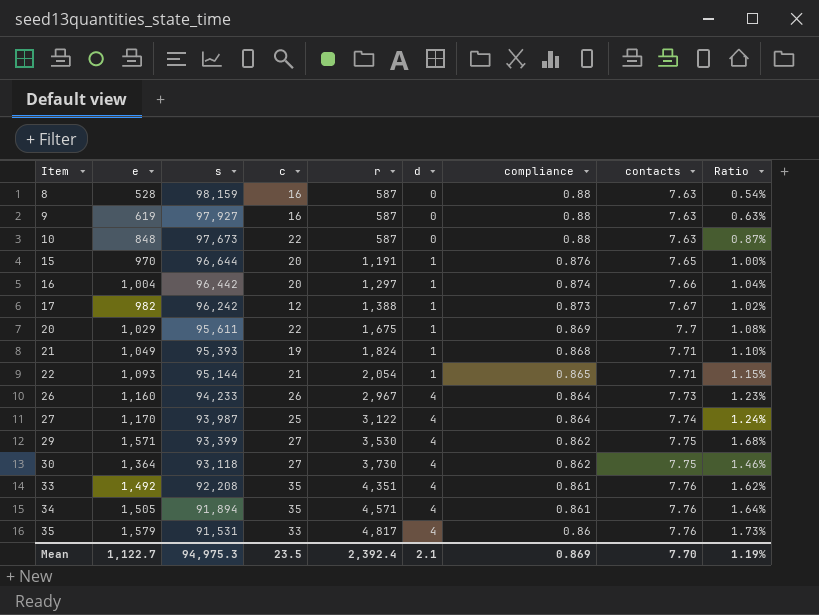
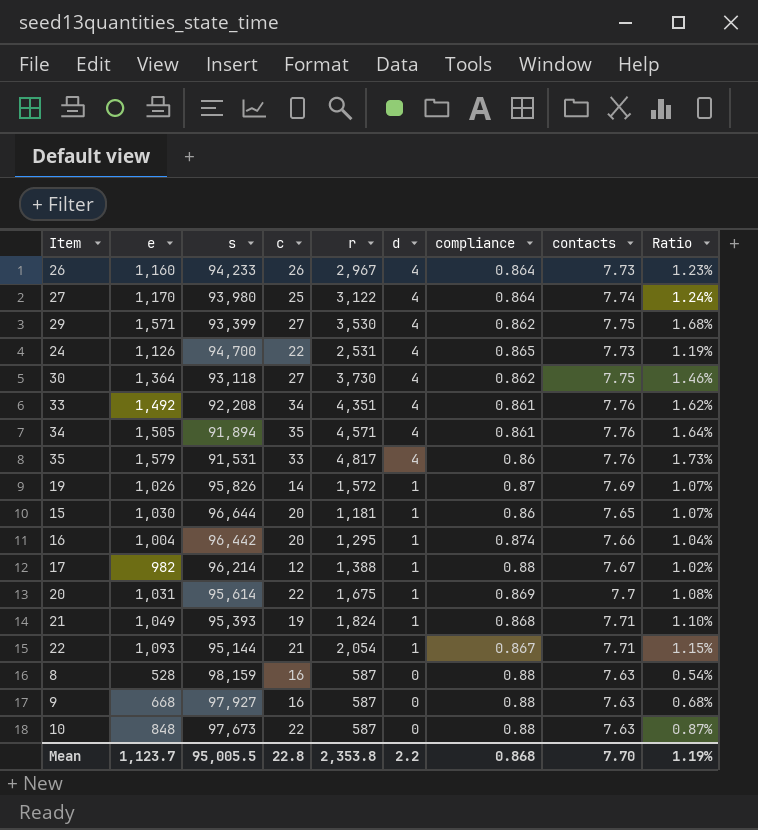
row order: Item ascending -> d descending
27 | s: 93,987 -> 93,980
row 24: none -> 1,126 | 94,700 | 22 | 2,531 | 4 | 0.865 | 7.73 | 1.19%
33 | c: 35 -> 34
row 19: none -> 1,026 | 95,826 | 14 | 1,572 | 1 | 0.87 | 7.69 | 1.07%
15 | e: 970 -> 1,030
15 | r: 1,191 -> 1,181
15 | compliance: 0.876 -> 0.86
15 | Ratio: 1.00% -> 1.07%
16 | r: 1,297 -> 1,295
17 | s: 96,242 -> 96,214
17 | compliance: 0.873 -> 0.88
20 | e: 1,029 -> 1,031
20 | s: 95,611 -> 95,614
22 | compliance: 0.865 -> 0.867
9 | e: 619 -> 668
9 | Ratio: 0.63% -> 0.68%
Mean | e: 1,122.7 -> 1,123.7
Mean | s: 94,975.3 -> 95,005.5
Mean | c: 23.5 -> 22.8
Mean | r: 2,392.4 -> 2,353.8
Mean | d: 2.1 -> 2.2
Mean | compliance: 0.869 -> 0.868

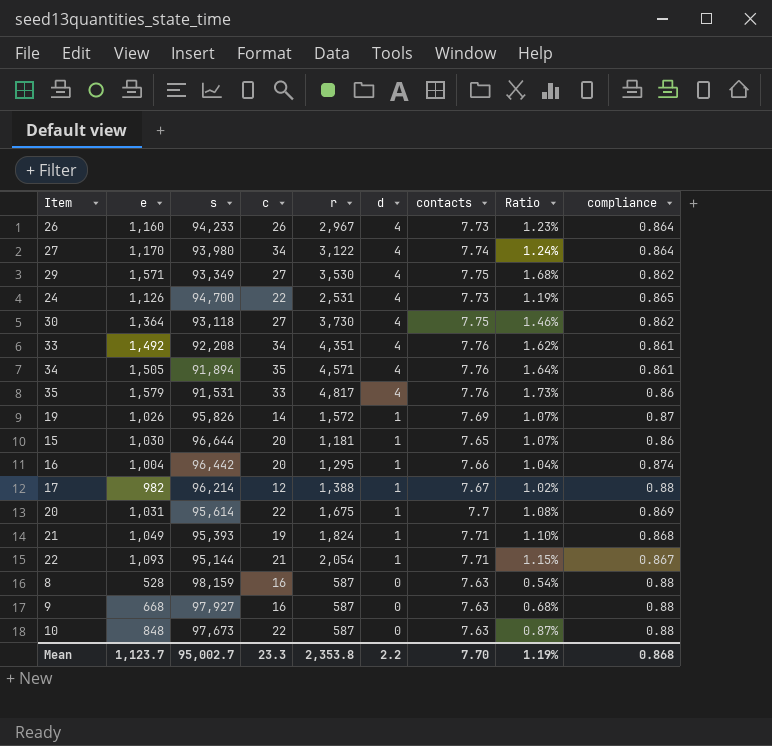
column compliance | position: 7 -> 9
27 | c: 25 -> 34
29 | s: 93,399 -> 93,349
Mean | s: 95,005.5 -> 95,002.7
Mean | c: 22.8 -> 23.3

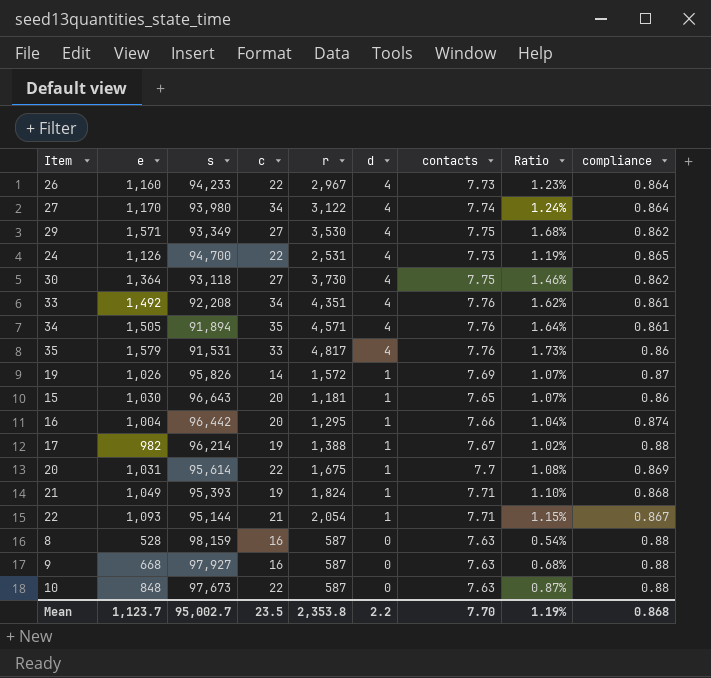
26 | c: 26 -> 22
15 | s: 96,644 -> 96,643
17 | c: 12 -> 19
Mean | c: 23.3 -> 23.5

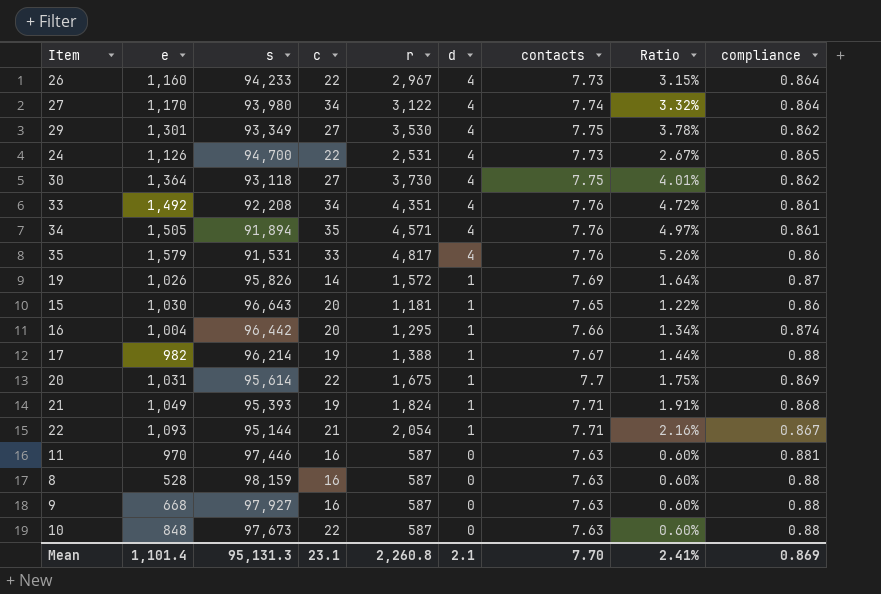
column Ratio | formula: [e] / [s] -> [r] / [s]
29 | e: 1,571 -> 1,301
row 11: none -> 970 | 97,446 | 16 | 587 | 0 | 7.63 | 0.60% | 0.881
Mean | e: 1,123.7 -> 1,101.4
Mean | s: 95,002.7 -> 95,131.3
Mean | c: 23.5 -> 23.1
Mean | r: 2,353.8 -> 2,260.8
Mean | d: 2.2 -> 2.1
Mean | Ratio: 1.19% -> 2.41%
Mean | compliance: 0.868 -> 0.869

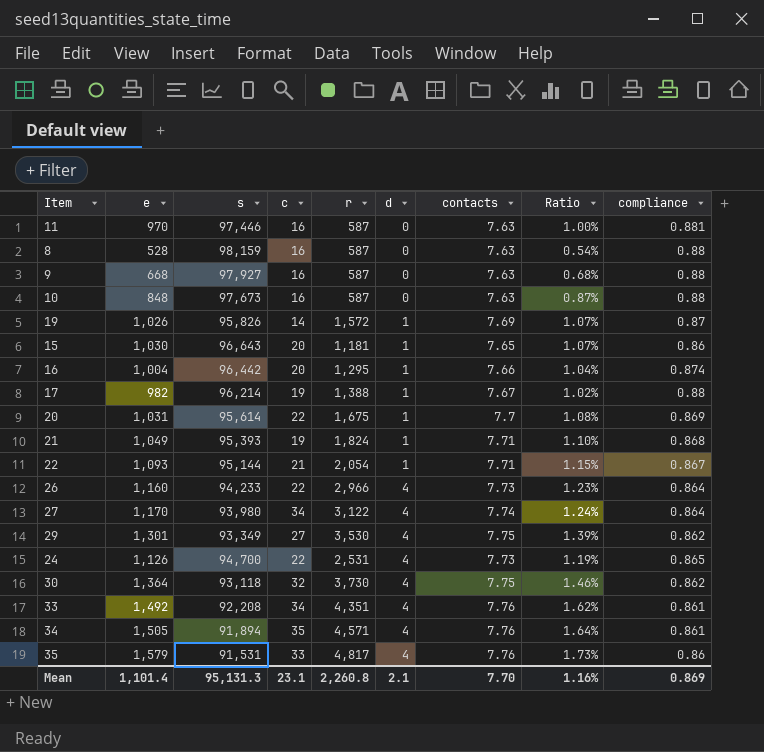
row order: d descending -> d ascending
column Ratio | formula: [r] / [s] -> [e] / [s]
10 | c: 22 -> 16
26 | r: 2,967 -> 2,966
30 | c: 27 -> 32
Mean | Ratio: 2.41% -> 1.16%

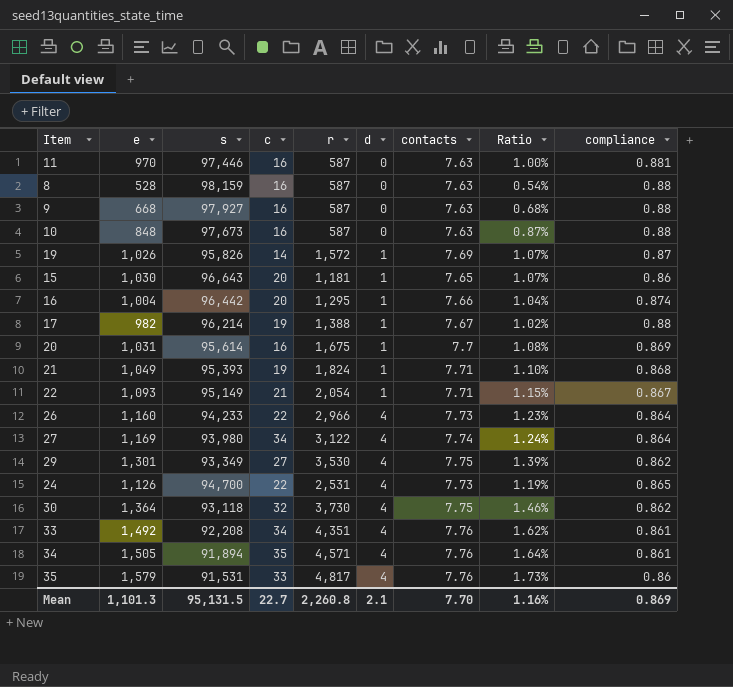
20 | c: 22 -> 16
22 | s: 95,144 -> 95,149
27 | e: 1,170 -> 1,169
Mean | e: 1,101.4 -> 1,101.3
Mean | s: 95,131.3 -> 95,131.5
Mean | c: 23.1 -> 22.7

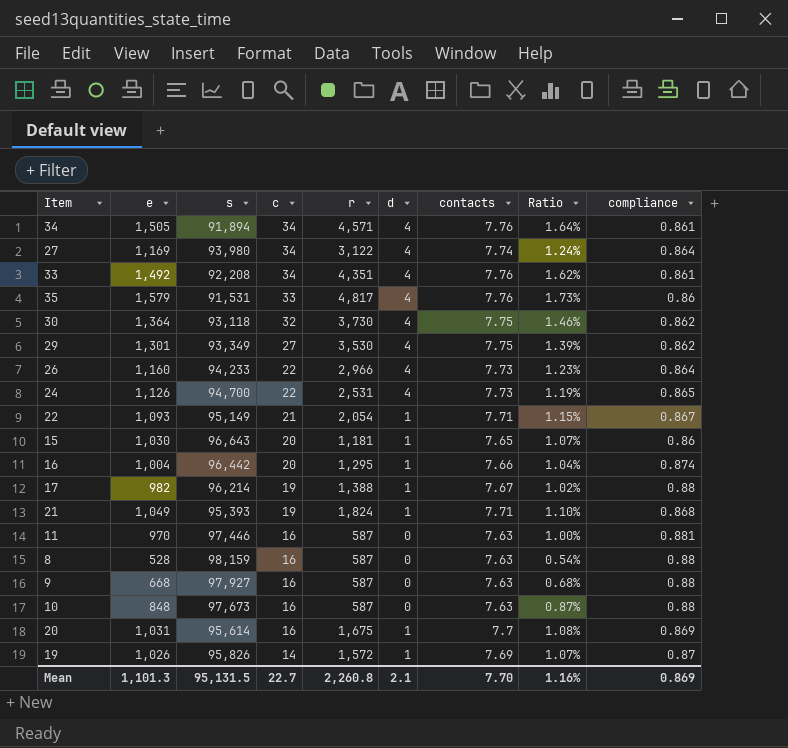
row order: d ascending -> c descending
34 | c: 35 -> 34

